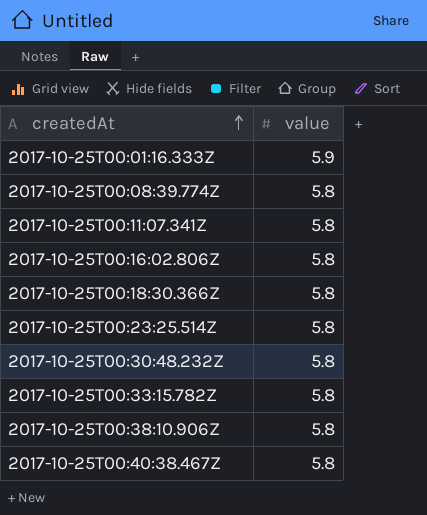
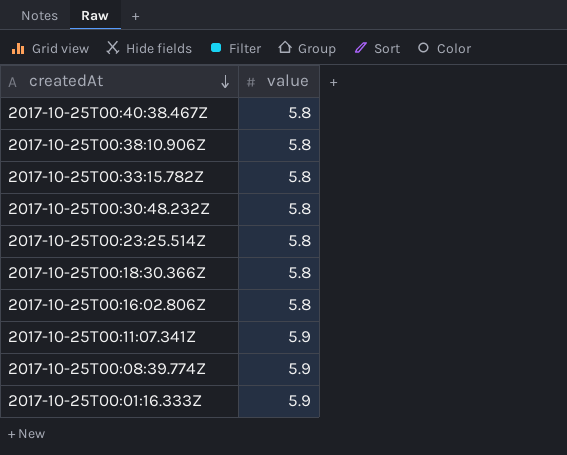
row order: createdAt ascending -> createdAt descending
2017-10-25T00:11:07.341Z | value: 5.8 -> 5.9
2017-10-25T00:08:39.774Z | value: 5.8 -> 5.9

